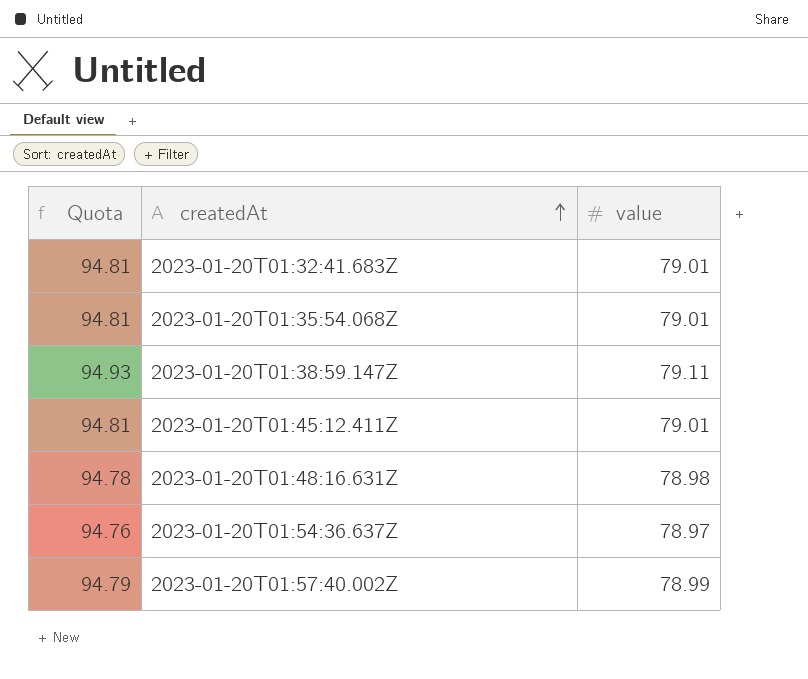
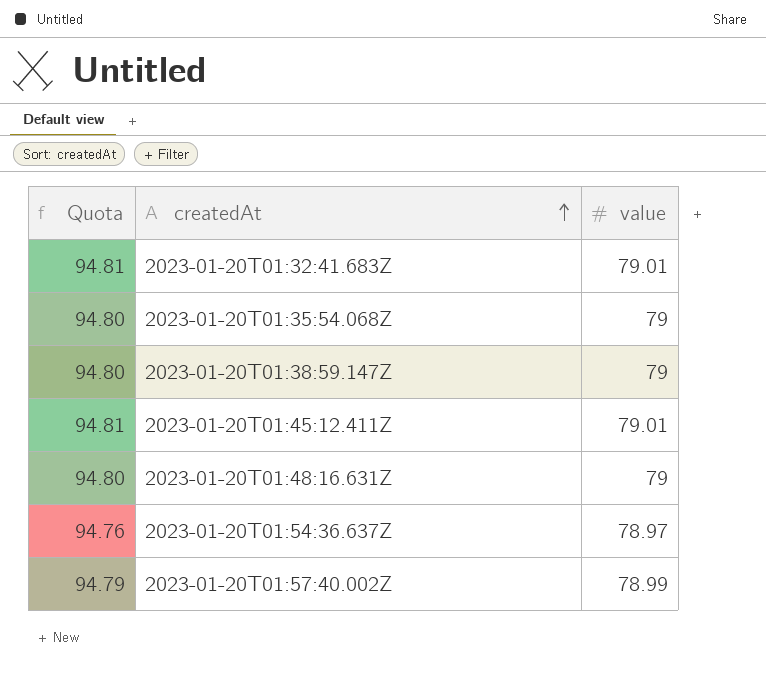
2023-01-20T01:35:54.068Z | Quota: 94.81 -> 94.80
2023-01-20T01:35:54.068Z | value: 79.01 -> 79
2023-01-20T01:38:59.147Z | Quota: 94.93 -> 94.80
2023-01-20T01:38:59.147Z | value: 79.11 -> 79
2023-01-20T01:48:16.631Z | Quota: 94.78 -> 94.80
2023-01-20T01:48:16.631Z | value: 78.98 -> 79

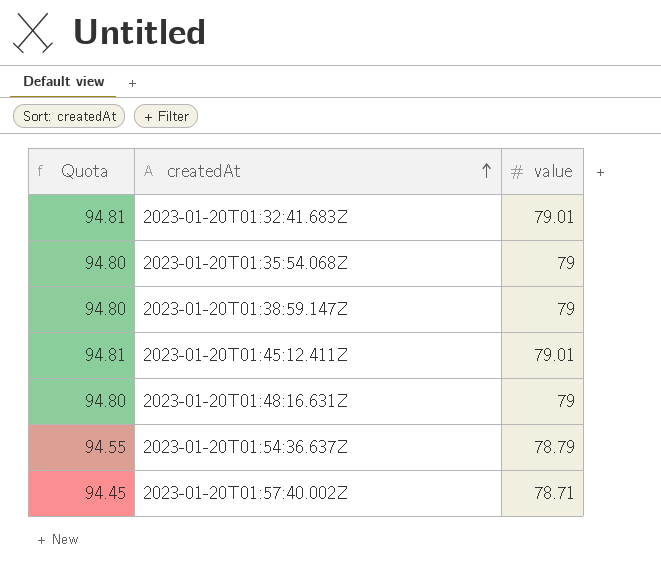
2023-01-20T01:54:36.637Z | Quota: 94.76 -> 94.55
2023-01-20T01:54:36.637Z | value: 78.97 -> 78.79
2023-01-20T01:57:40.002Z | Quota: 94.79 -> 94.45
2023-01-20T01:57:40.002Z | value: 78.99 -> 78.71

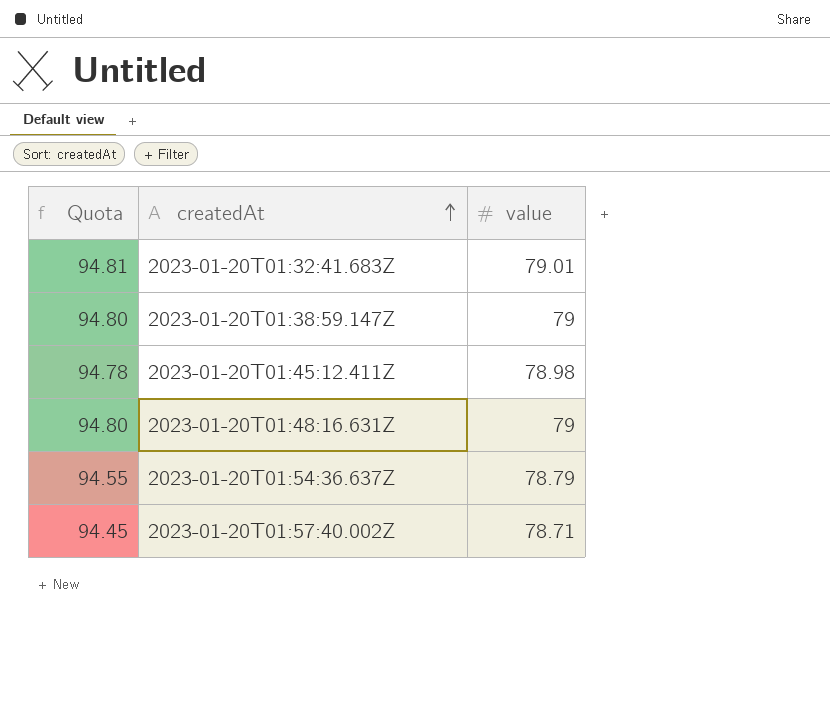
row 2023-01-20T01:35:54.068Z: 94.80 | 79 -> none
2023-01-20T01:45:12.411Z | Quota: 94.81 -> 94.78
2023-01-20T01:45:12.411Z | value: 79.01 -> 78.98

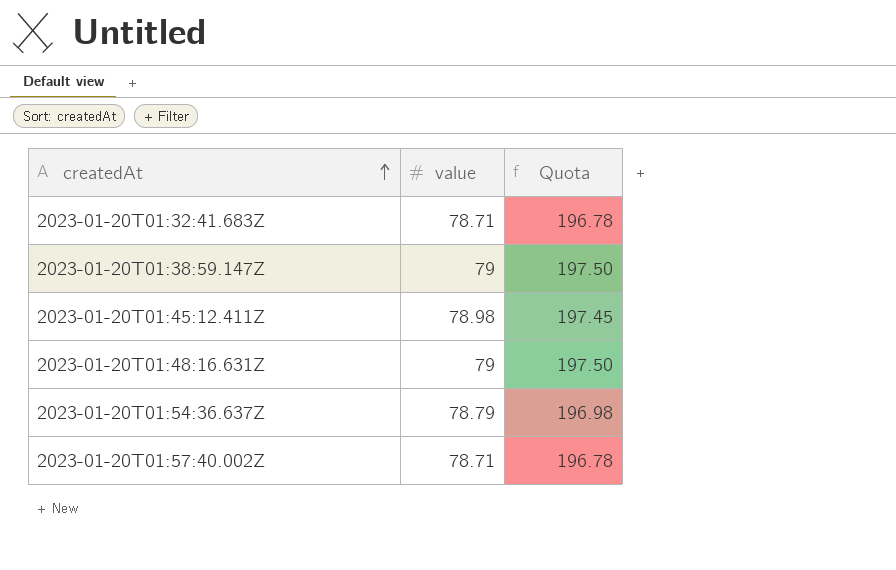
column Quota | formula: [value] * 1.2 -> [value] * 2.5
column Quota | position: 1 -> 3
2023-01-20T01:32:41.683Z | value: 79.01 -> 78.71

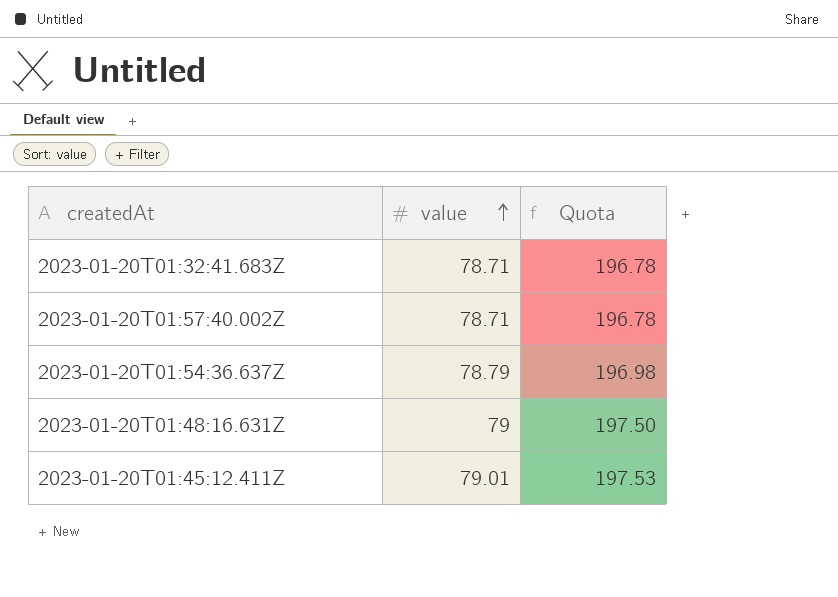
row order: createdAt ascending -> value ascending
row 2023-01-20T01:38:59.147Z: 79 | 197.50 -> none
2023-01-20T01:45:12.411Z | value: 78.98 -> 79.01
2023-01-20T01:45:12.411Z | Quota: 197.45 -> 197.53

